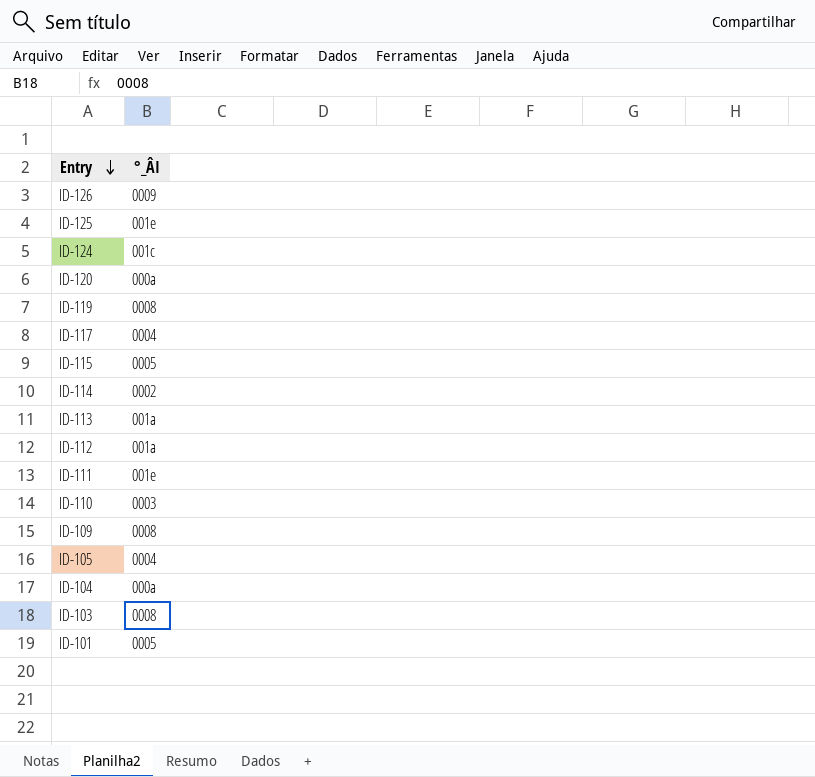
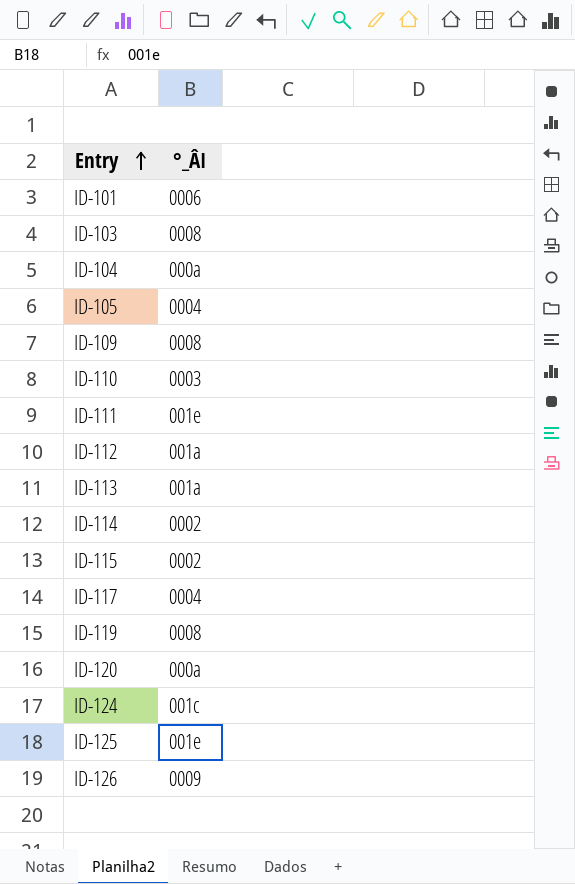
row order: Entry descending -> Entry ascending
ID-101 | °_ÂI: 0005 -> 0006
ID-115 | °_ÂI: 0005 -> 0002

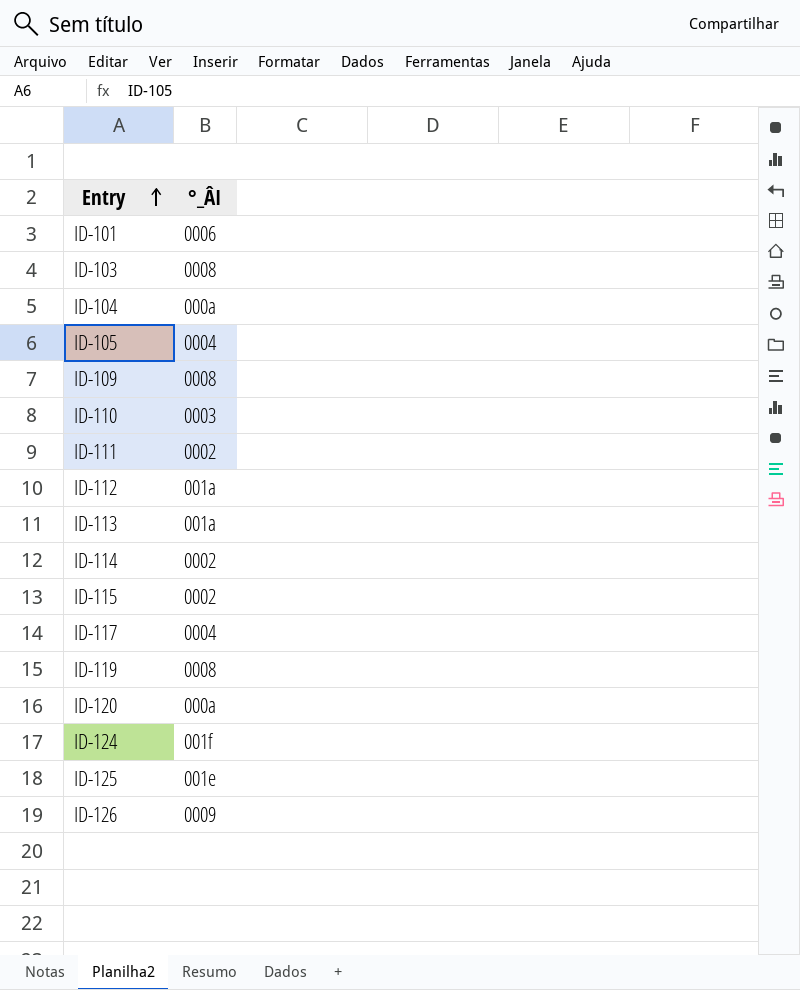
ID-111 | °_ÂI: 001e -> 0002
ID-124 | °_ÂI: 001c -> 001f

